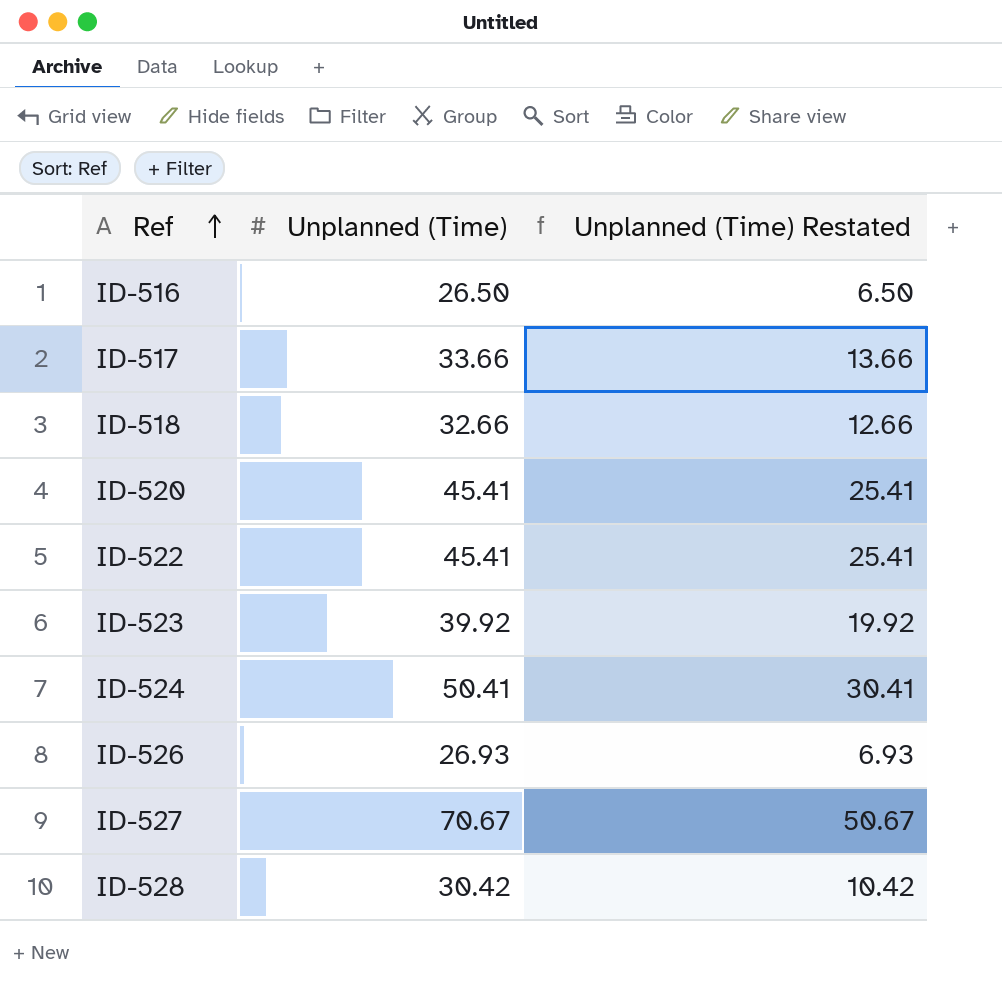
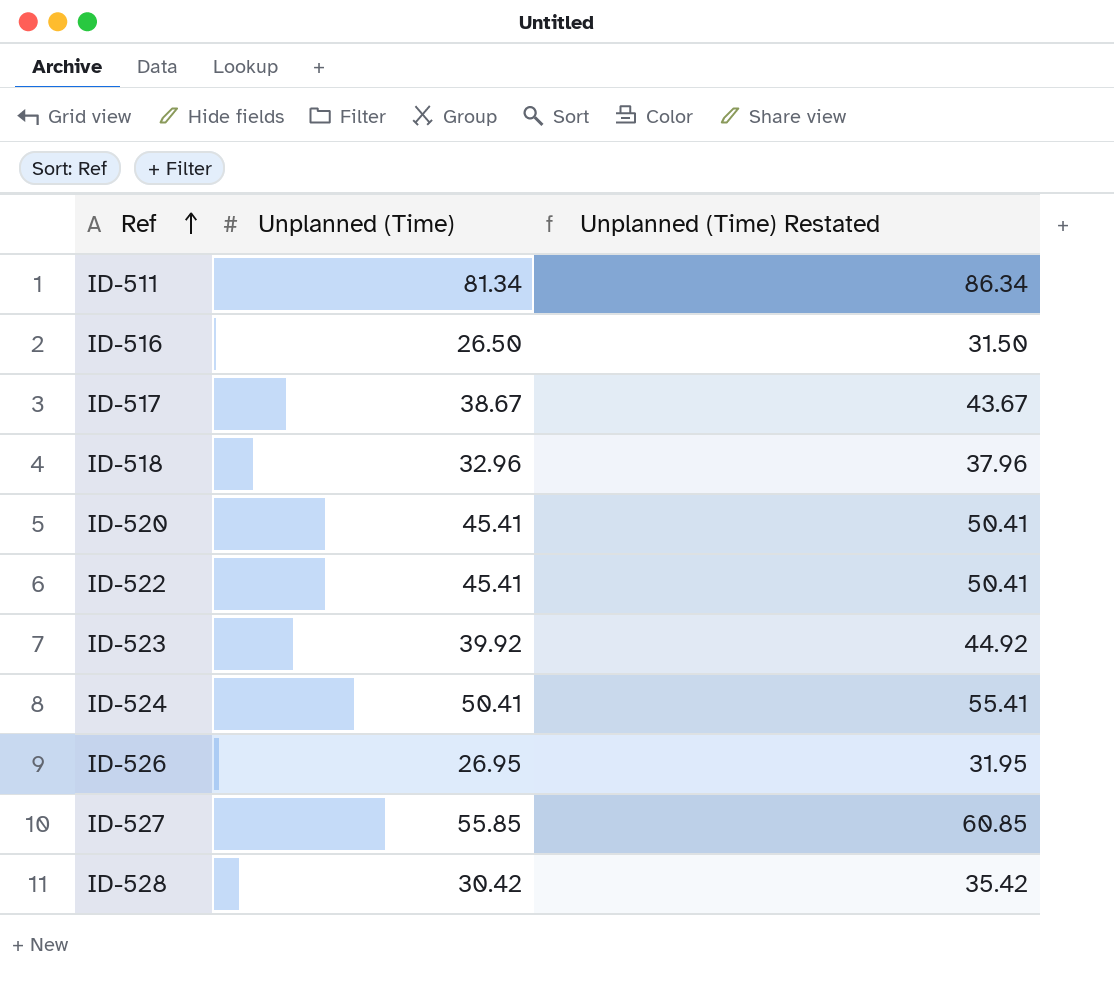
column Unplanned (Time) Restated | formula: [Unplanned (Time)] - 20 -> [Unplanned (Time)] + 5
row ID-511: none -> 81.34 | 86.34
ID-517 | Unplanned (Time): 33.66 -> 38.67
ID-518 | Unplanned (Time): 32.66 -> 32.96
ID-526 | Unplanned (Time): 26.93 -> 26.95
ID-527 | Unplanned (Time): 70.67 -> 55.85

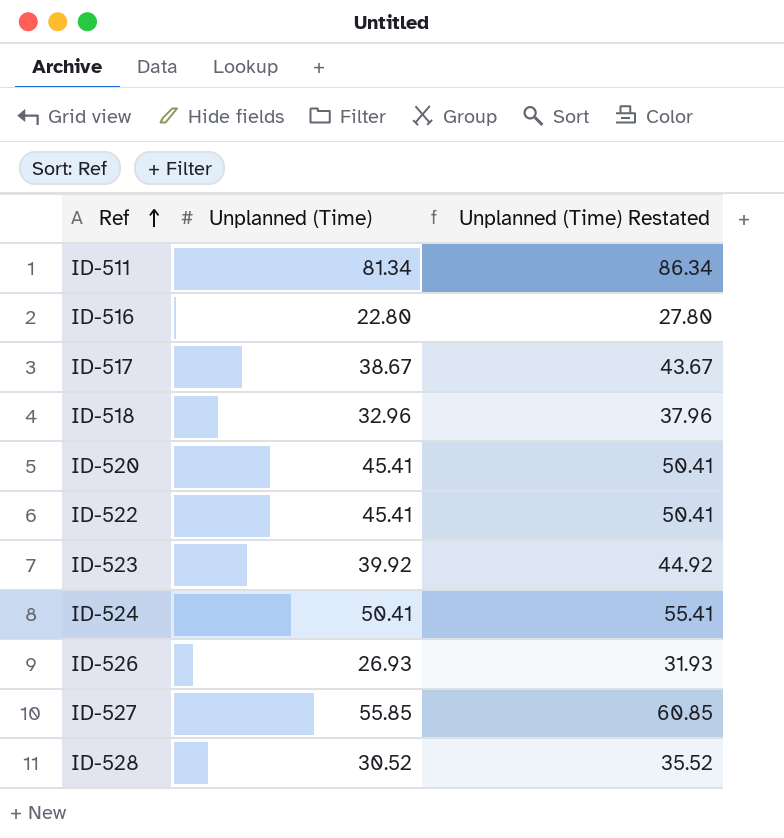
ID-516 | Unplanned (Time): 26.50 -> 22.80
ID-516 | Unplanned (Time) Restated: 31.50 -> 27.80
ID-526 | Unplanned (Time): 26.95 -> 26.93
ID-526 | Unplanned (Time) Restated: 31.95 -> 31.93
ID-528 | Unplanned (Time): 30.42 -> 30.52
ID-528 | Unplanned (Time) Restated: 35.42 -> 35.52

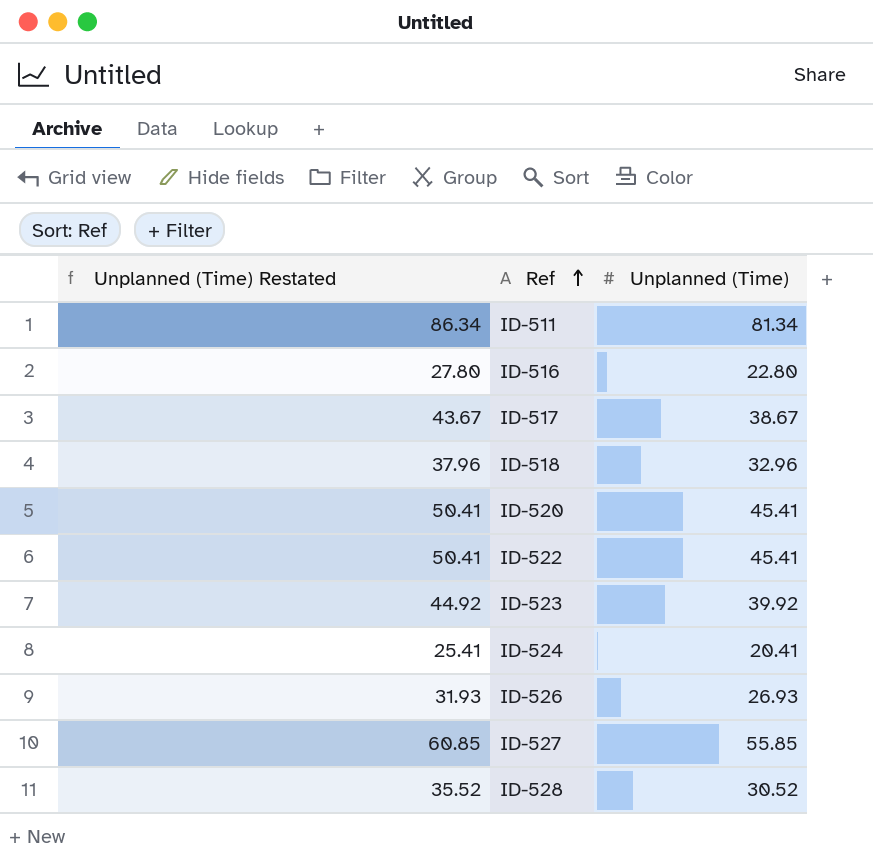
column Unplanned (Time) Restated | position: 3 -> 1
ID-524 | Unplanned (Time) Restated: 55.41 -> 25.41
ID-524 | Unplanned (Time): 50.41 -> 20.41

